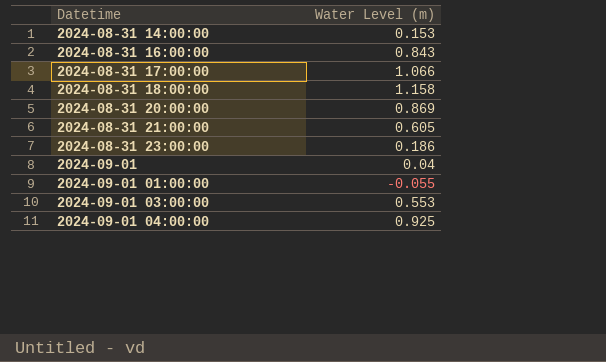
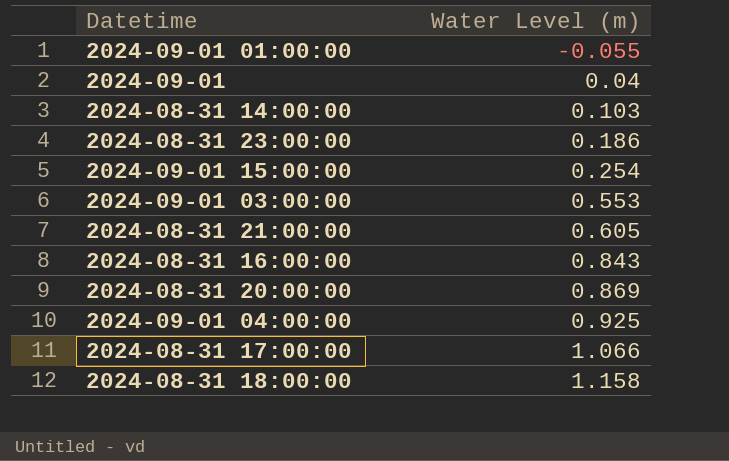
row order: Datetime ascending -> Water Level (m) ascending
2024-08-31 14:00:00 | Water Level (m): 0.153 -> 0.103
row 2024-09-01 15:00:00: none -> 0.254

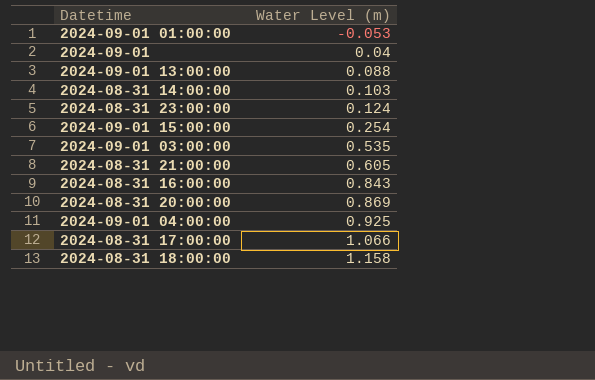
2024-09-01 01:00:00 | Water Level (m): -0.055 -> -0.053
row 2024-09-01 13:00:00: none -> 0.088
2024-08-31 23:00:00 | Water Level (m): 0.186 -> 0.124
2024-09-01 03:00:00 | Water Level (m): 0.553 -> 0.535

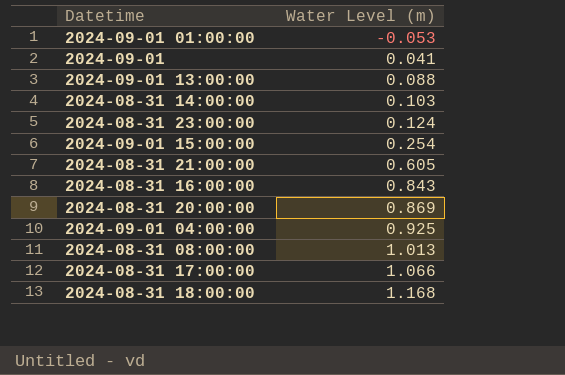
row 2024-09-01 03:00:00: 0.535 -> none
2024-09-01 | Water Level (m): 0.04 -> 0.041
row 2024-08-31 08:00:00: none -> 1.013
2024-08-31 18:00:00 | Water Level (m): 1.158 -> 1.168

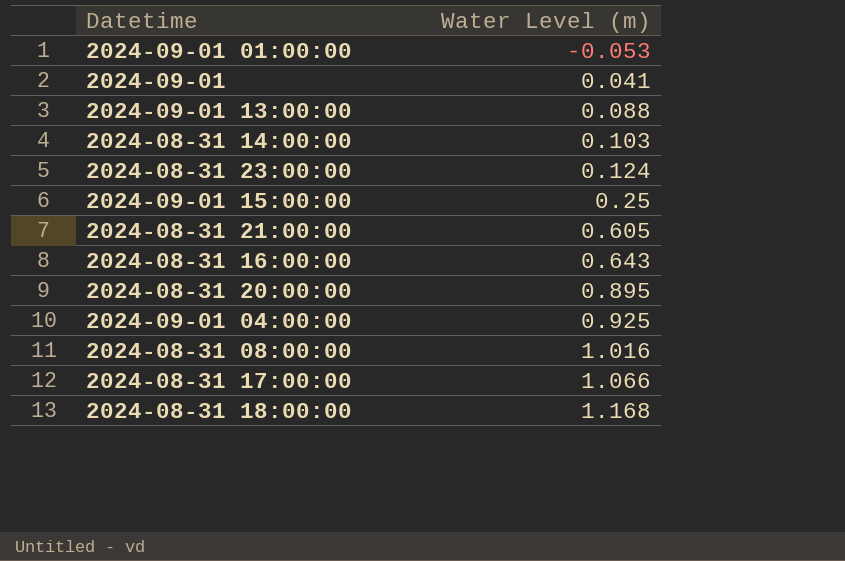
2024-09-01 15:00:00 | Water Level (m): 0.254 -> 0.25
2024-08-31 16:00:00 | Water Level (m): 0.843 -> 0.643
2024-08-31 20:00:00 | Water Level (m): 0.869 -> 0.895
2024-08-31 08:00:00 | Water Level (m): 1.013 -> 1.016

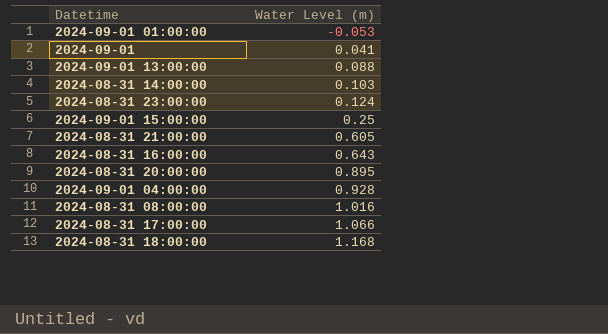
2024-09-01 04:00:00 | Water Level (m): 0.925 -> 0.928

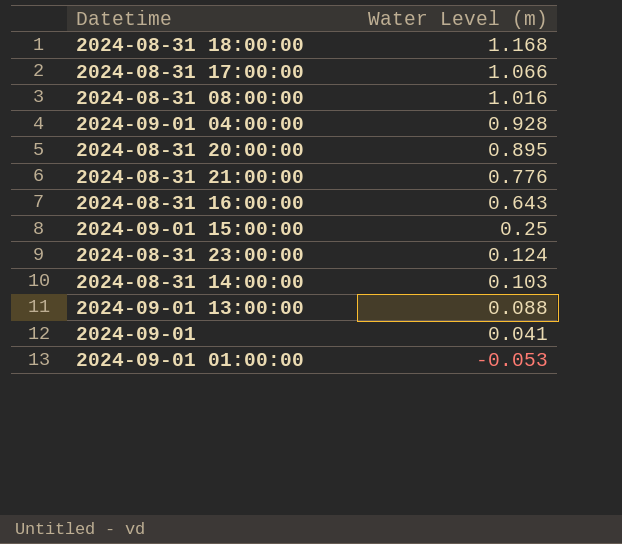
row order: Water Level (m) ascending -> Water Level (m) descending
2024-08-31 21:00:00 | Water Level (m): 0.605 -> 0.776

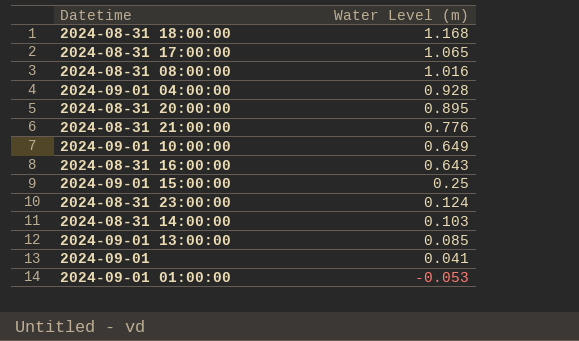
2024-08-31 17:00:00 | Water Level (m): 1.066 -> 1.065
row 2024-09-01 10:00:00: none -> 0.649
2024-09-01 13:00:00 | Water Level (m): 0.088 -> 0.085

